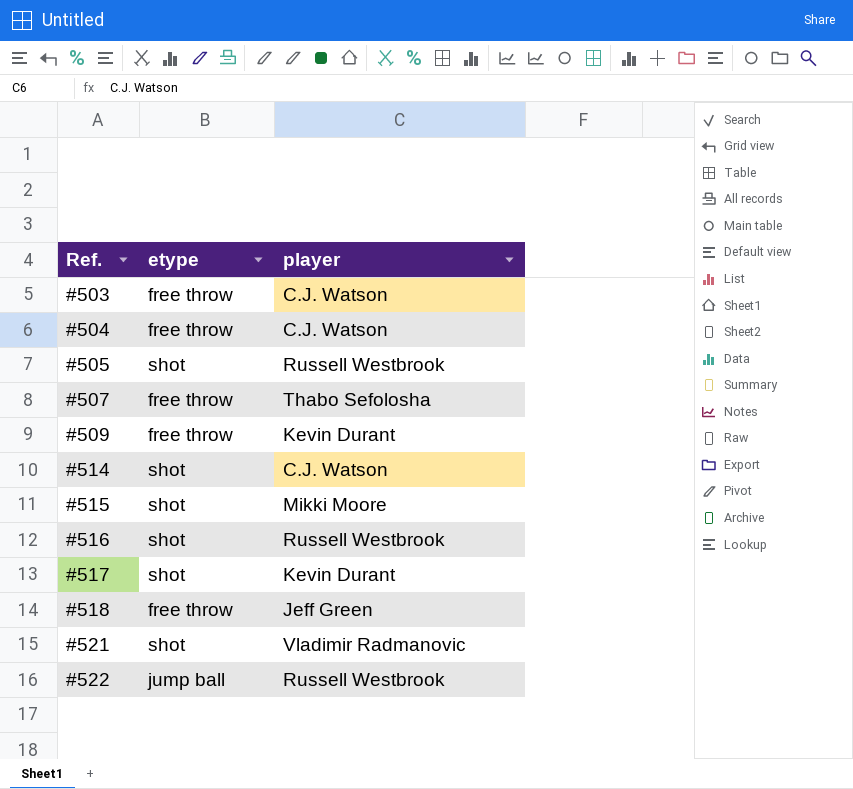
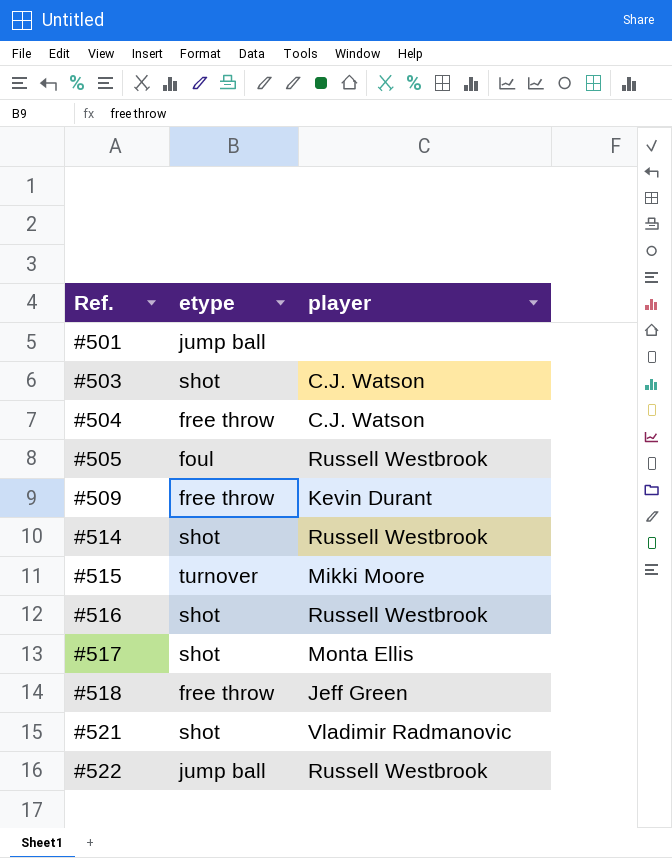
row #507: free throw | Thabo Sefolosha -> none
row #501: none -> jump ball | none
#503 | etype: free throw -> shot
#505 | etype: shot -> foul
#514 | player: C.J. Watson -> Russell Westbrook
#515 | etype: shot -> turnover
#517 | player: Kevin Durant -> Monta Ellis

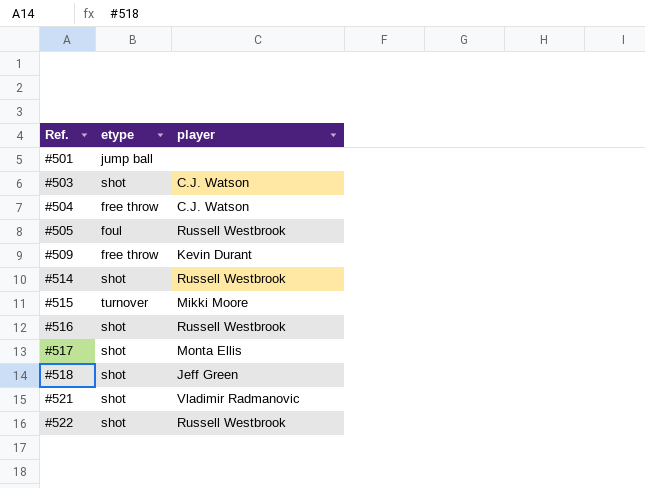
#518 | etype: free throw -> shot
#522 | etype: jump ball -> shot

